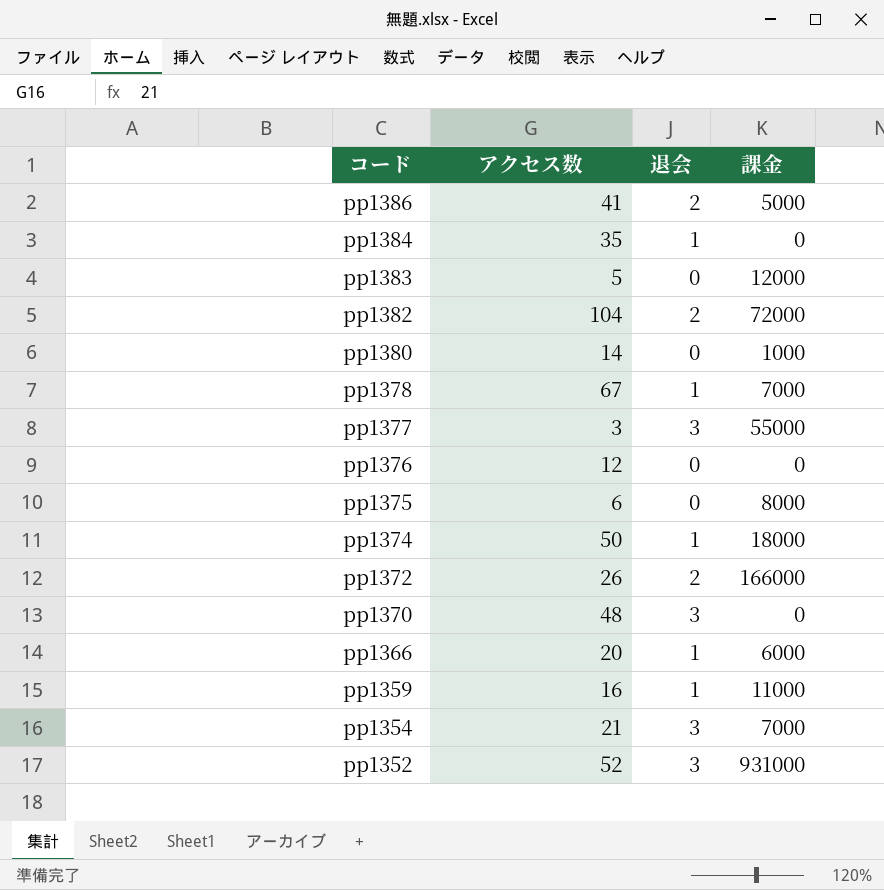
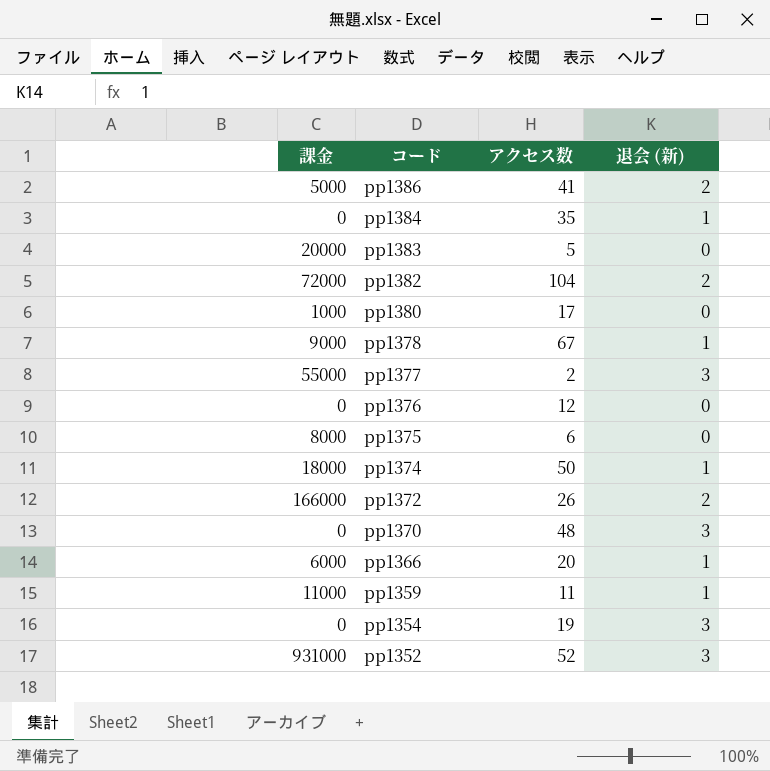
column 課金 | position: 4 -> 1
column name: 退会 -> 退会 (新)
pp1383 | 課金: 12000 -> 20000
pp1380 | アクセス数: 14 -> 17
pp1378 | 課金: 7000 -> 9000
pp1377 | アクセス数: 3 -> 2
pp1359 | アクセス数: 16 -> 11
pp1354 | 課金: 7000 -> 0
pp1354 | アクセス数: 21 -> 19

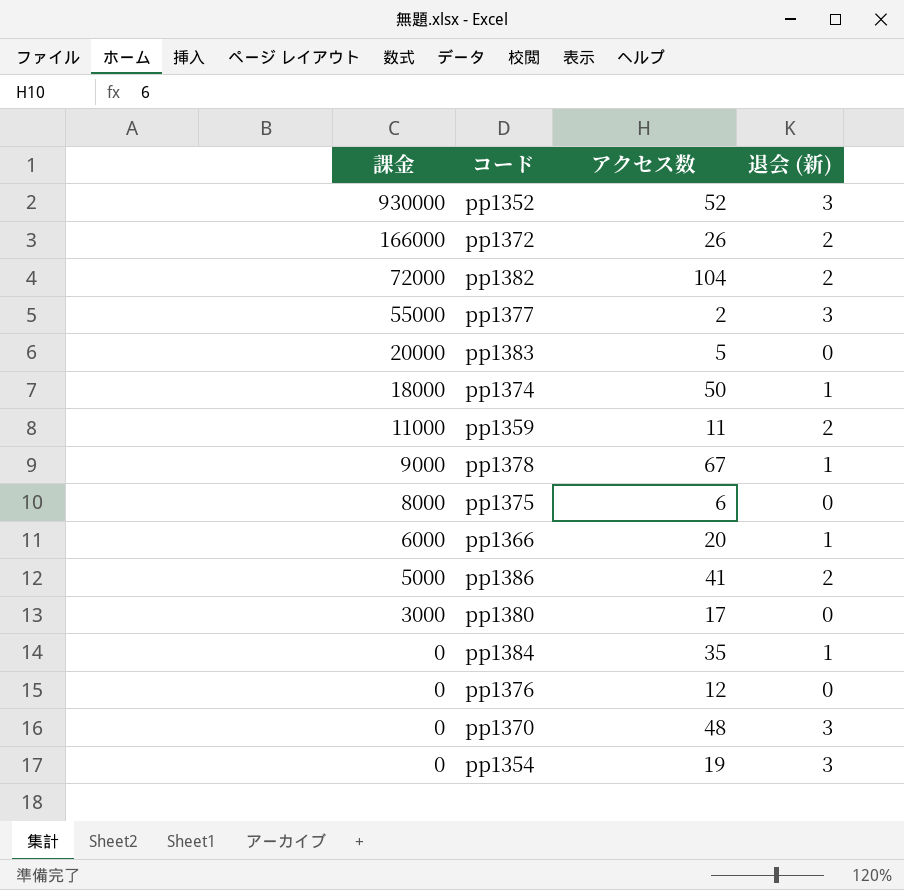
row order: コード descending -> 課金 descending
pp1352 | 課金: 931000 -> 930000
pp1359 | 退会 (新): 1 -> 2
pp1380 | 課金: 1000 -> 3000

